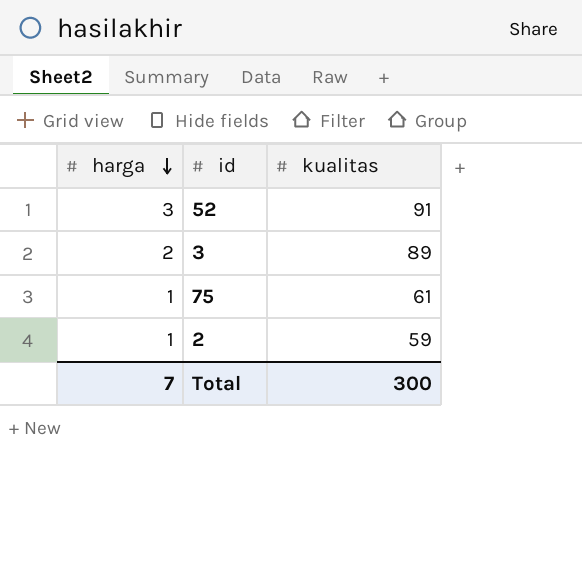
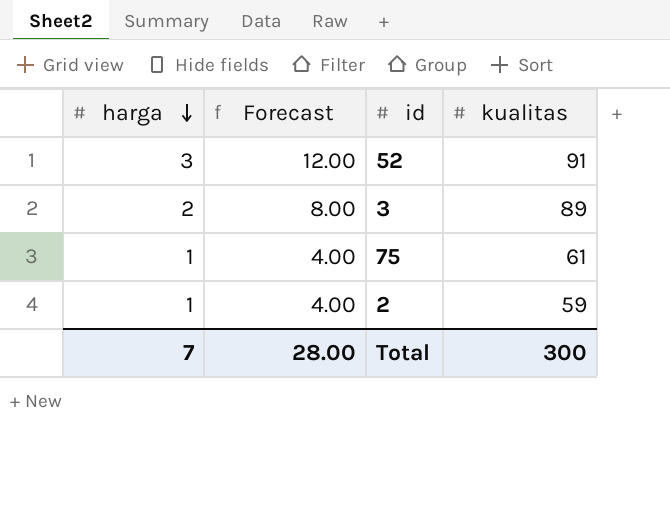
column Forecast | formula: none -> [harga] * 4

